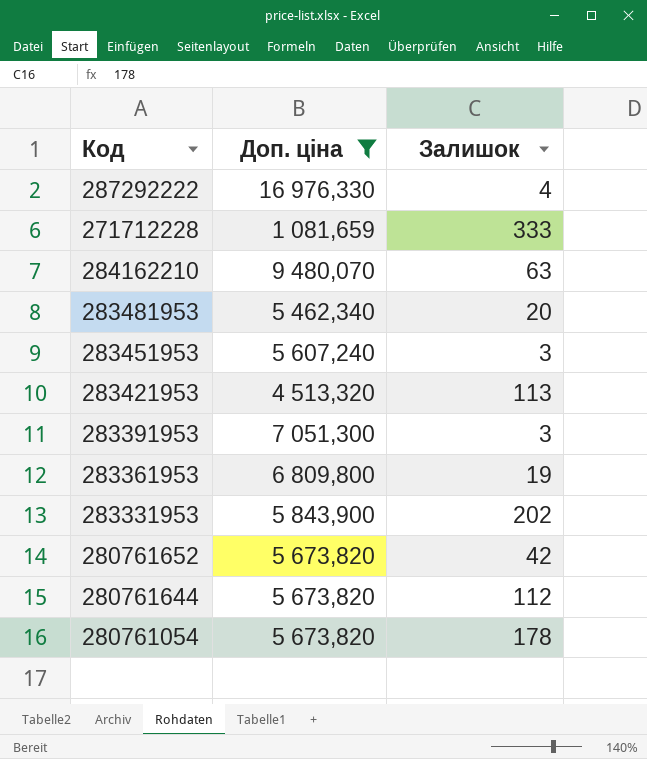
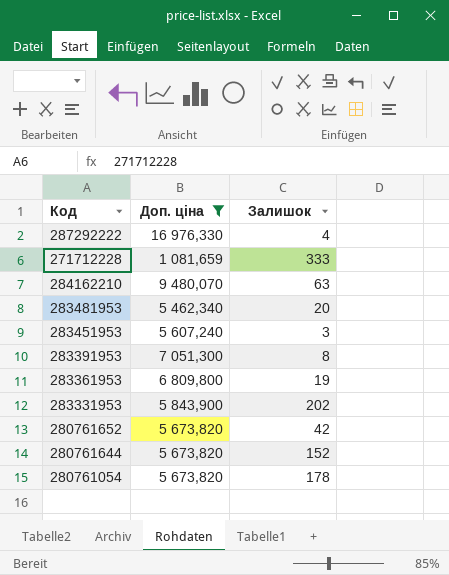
row 283421953: 4 513,320 | 113 -> none
283391953 | Залишок: 3 -> 8
280761644 | Залишок: 112 -> 152

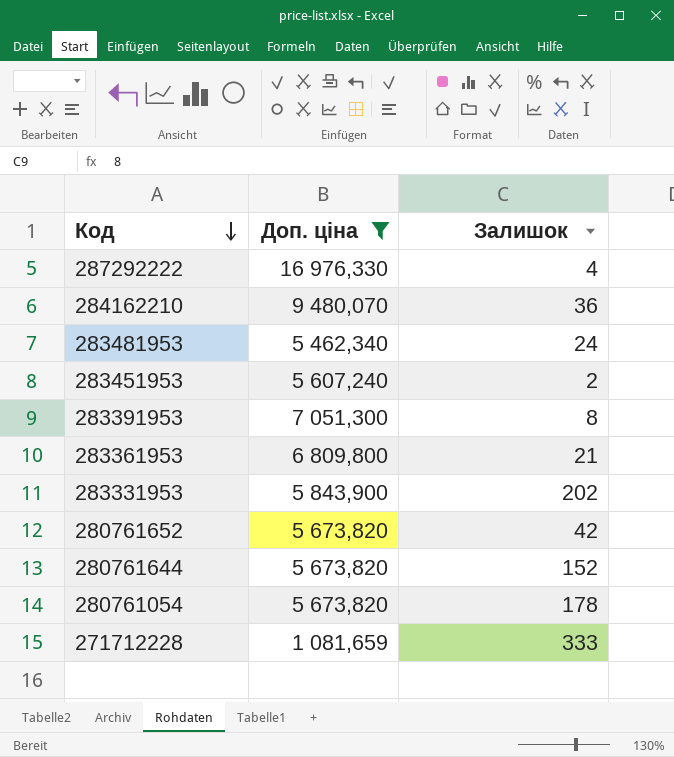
row order: none -> Код descending
284162210 | Залишок: 63 -> 36
283481953 | Залишок: 20 -> 24
283451953 | Залишок: 3 -> 2
283361953 | Залишок: 19 -> 21

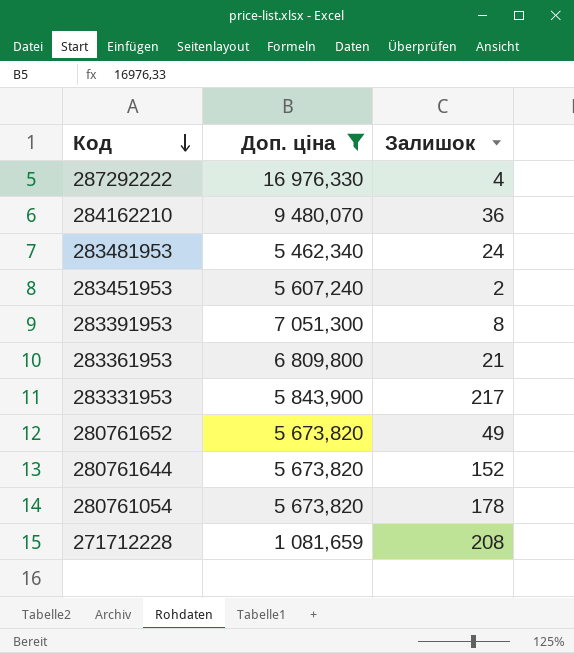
283331953 | Залишок: 202 -> 217
280761652 | Залишок: 42 -> 49
271712228 | Залишок: 333 -> 208

